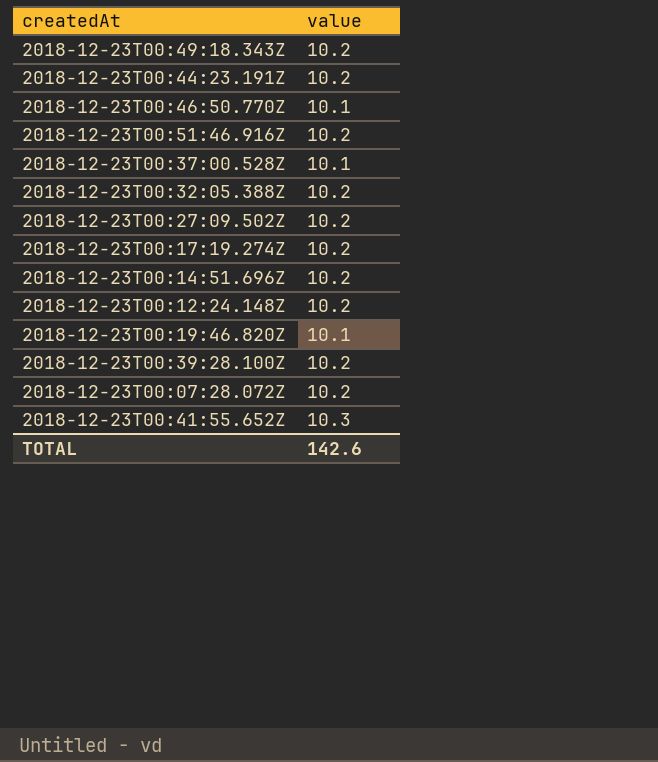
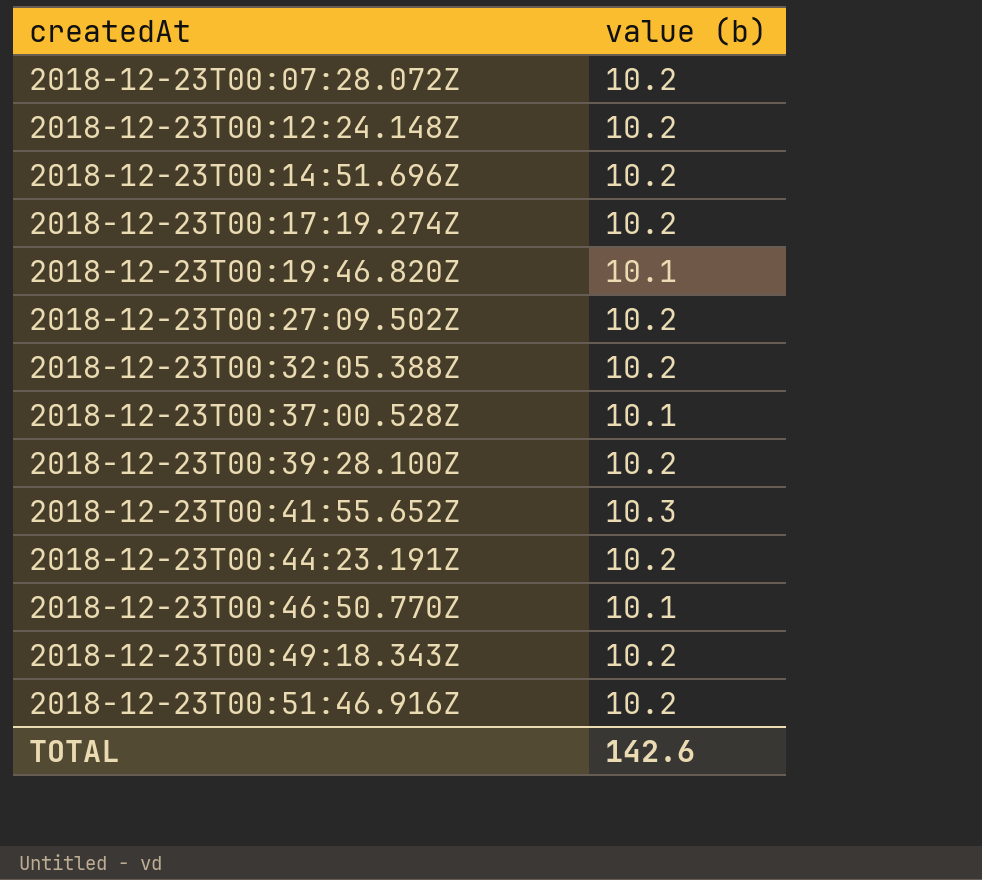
row order: none -> createdAt ascending
column name: value -> value (b)

